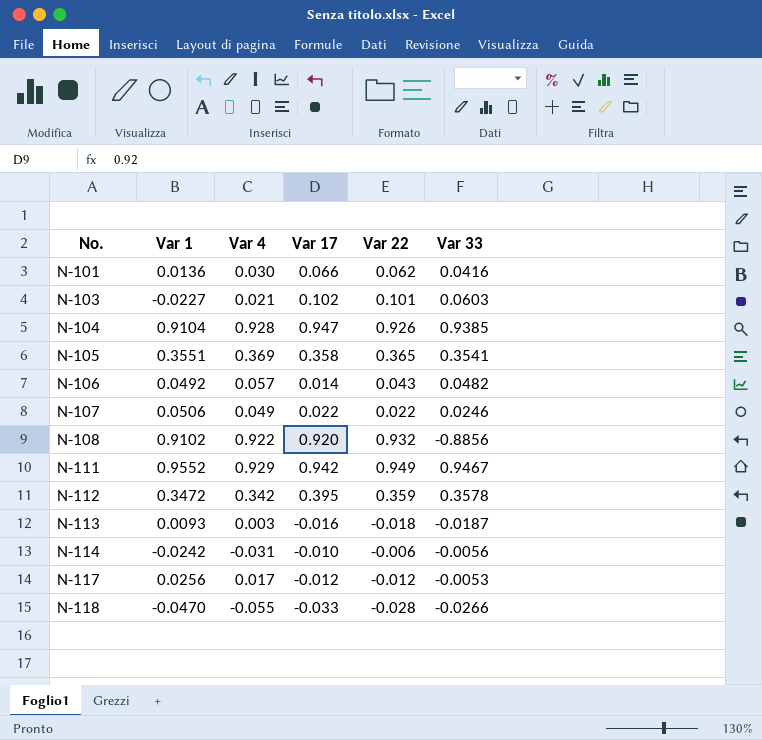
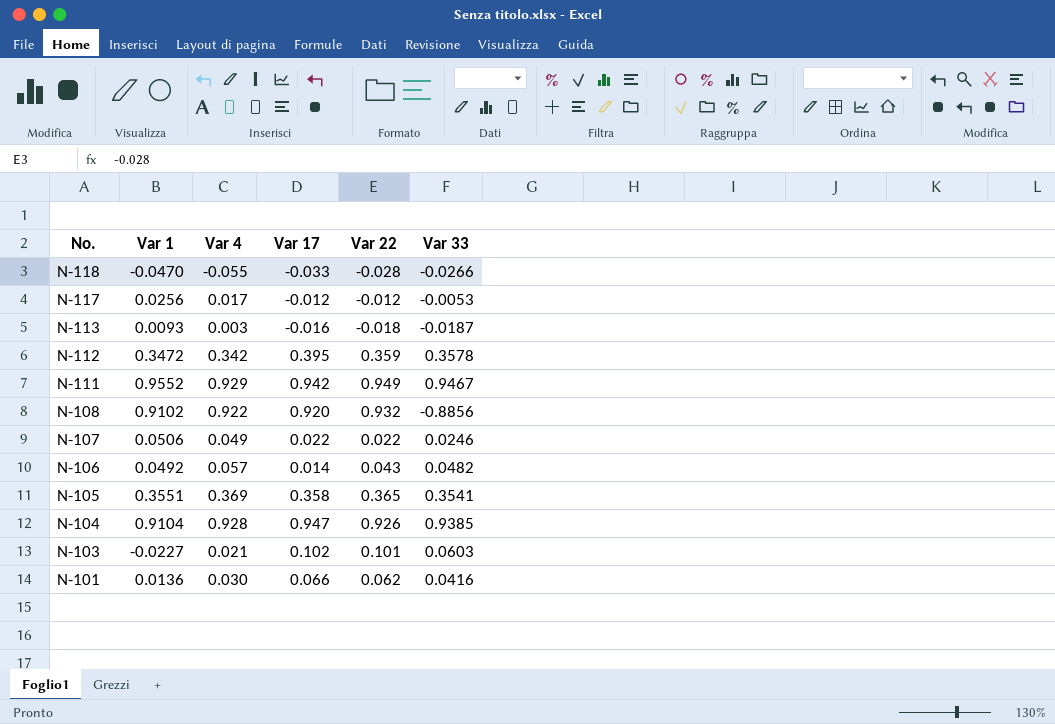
row order: No. ascending -> No. descending
row N-114: -0.0242 | -0.031 | -0.010 | -0.006 | -0.0056 -> none

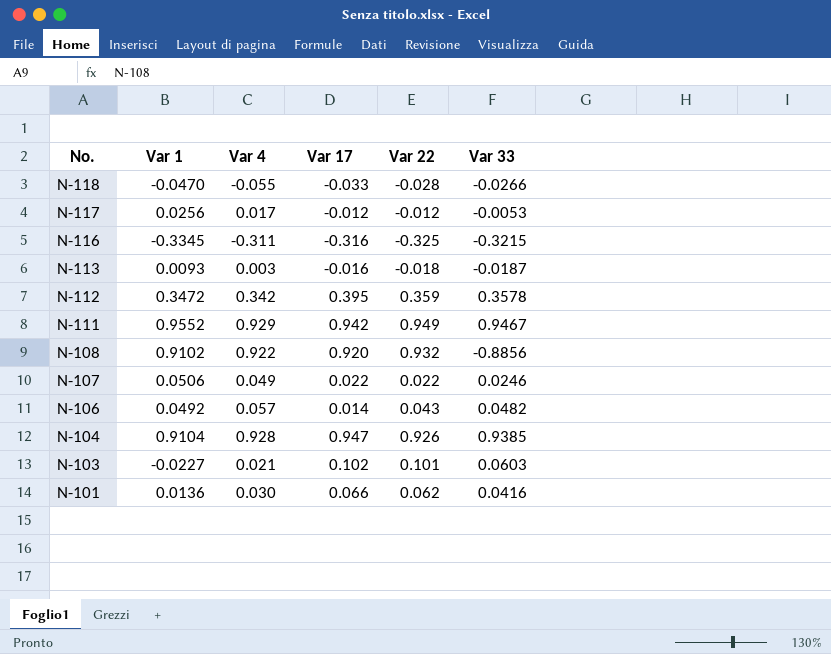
row N-105: 0.3551 | 0.369 | 0.358 | 0.365 | 0.3541 -> none
row N-116: none -> -0.3345 | -0.311 | -0.316 | -0.325 | -0.3215

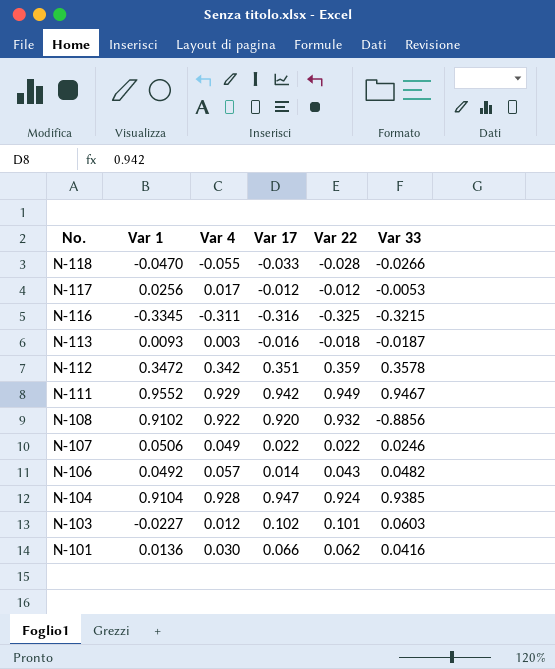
N-112 | Var 17: 0.395 -> 0.351
N-104 | Var 22: 0.926 -> 0.924
N-103 | Var 4: 0.021 -> 0.012

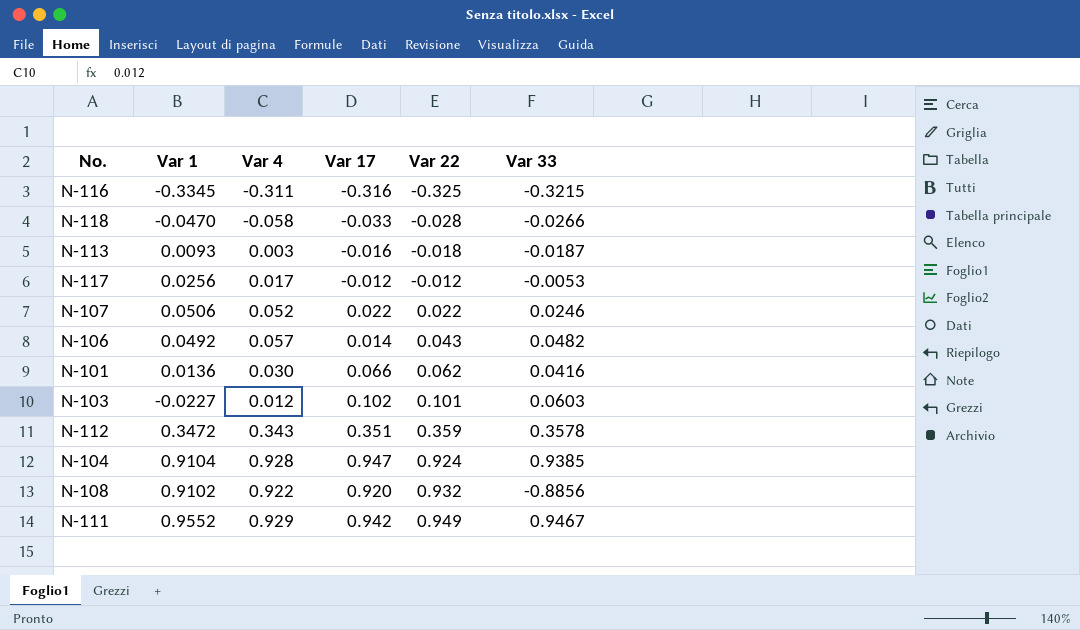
row order: No. descending -> Var 22 ascending
N-118 | Var 4: -0.055 -> -0.058
N-107 | Var 4: 0.049 -> 0.052
N-112 | Var 4: 0.342 -> 0.343

